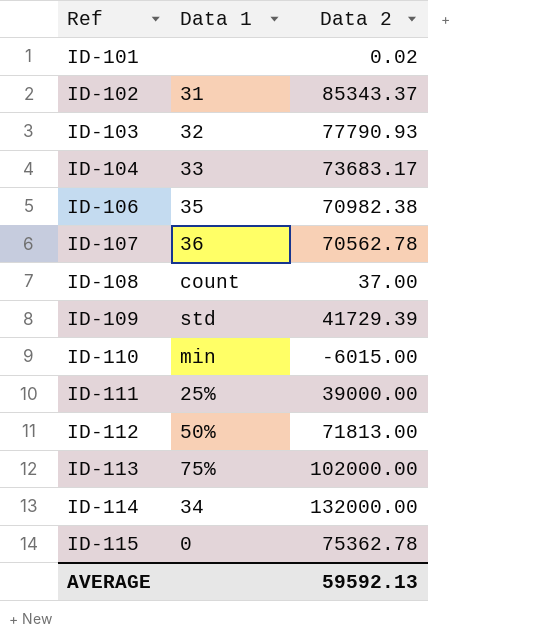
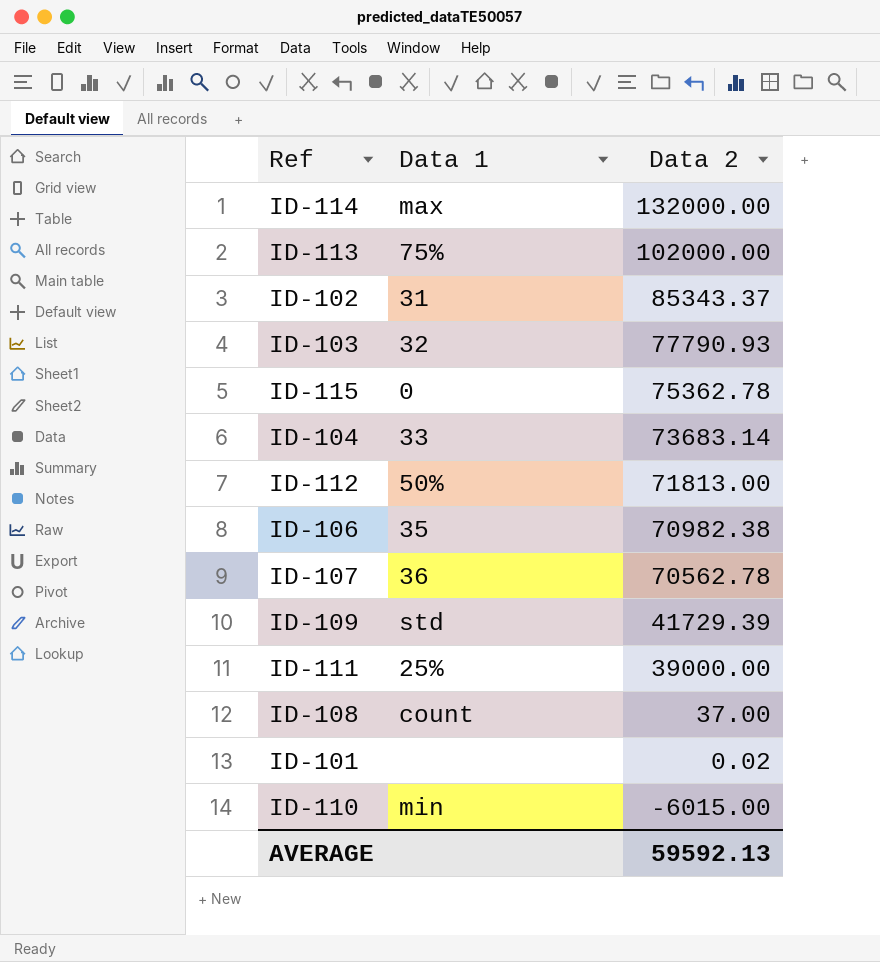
row order: Ref ascending -> Data 2 descending
ID-114 | Data 1: 34 -> max
ID-104 | Data 2: 73683.17 -> 73683.14

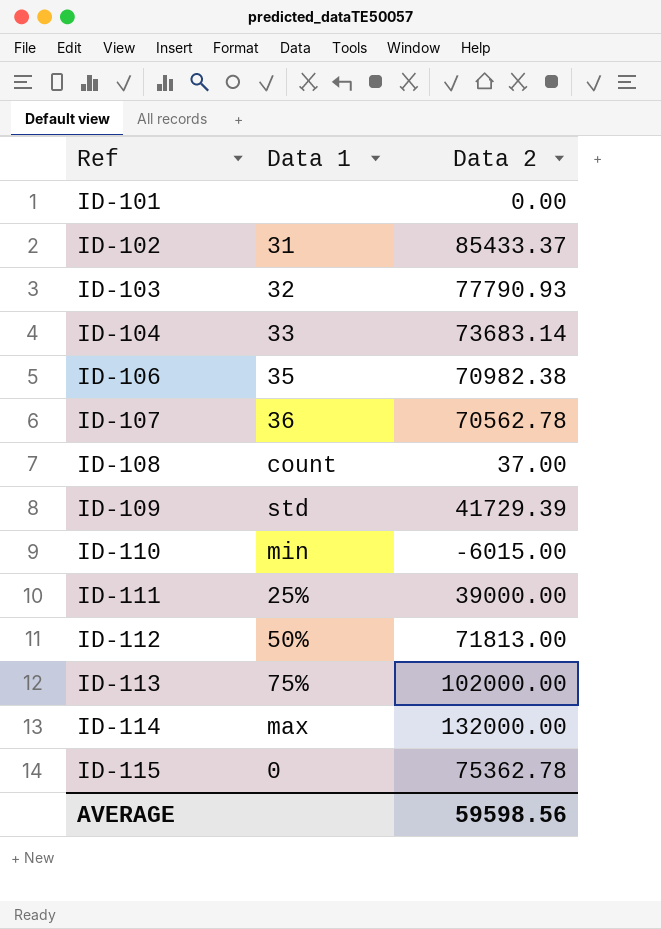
row order: Data 2 descending -> Ref ascending
ID-101 | Data 2: 0.02 -> 0.00
ID-102 | Data 2: 85343.37 -> 85433.37
AVERAGE | Data 2: 59592.13 -> 59598.56

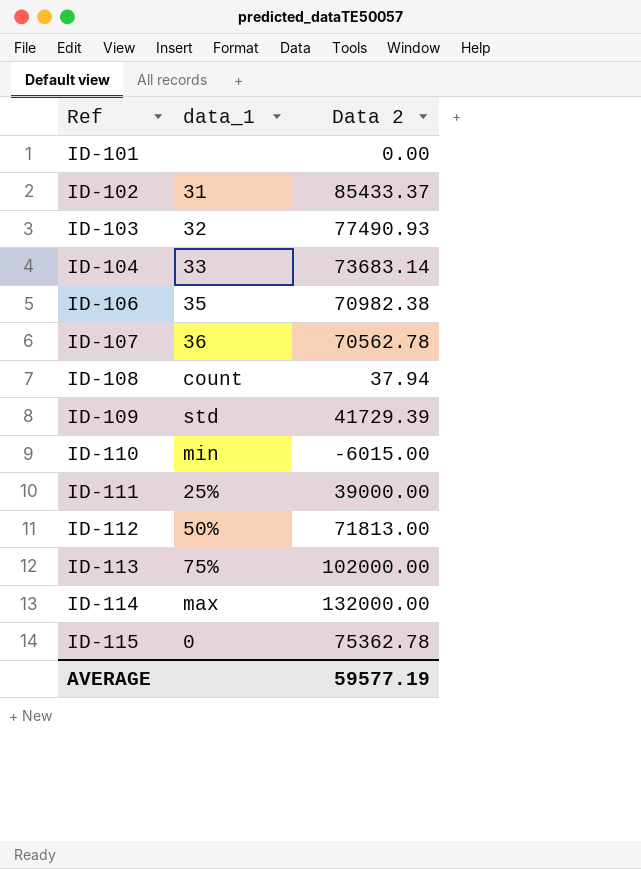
column name: Data 1 -> data_1
ID-103 | Data 2: 77790.93 -> 77490.93
ID-108 | Data 2: 37.00 -> 37.94
AVERAGE | Data 2: 59598.56 -> 59577.19

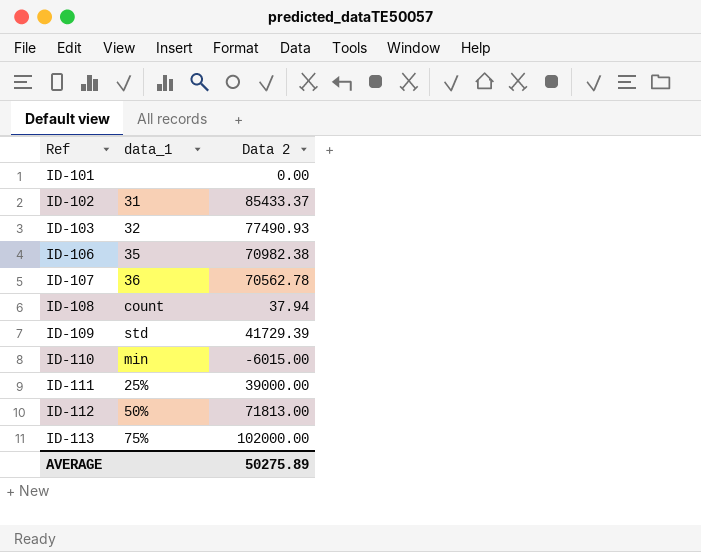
row ID-104: 33 | 73683.14 -> none
row ID-114: max | 132000.00 -> none
row ID-115: 0 | 75362.78 -> none
AVERAGE | Data 2: 59577.19 -> 50275.89

